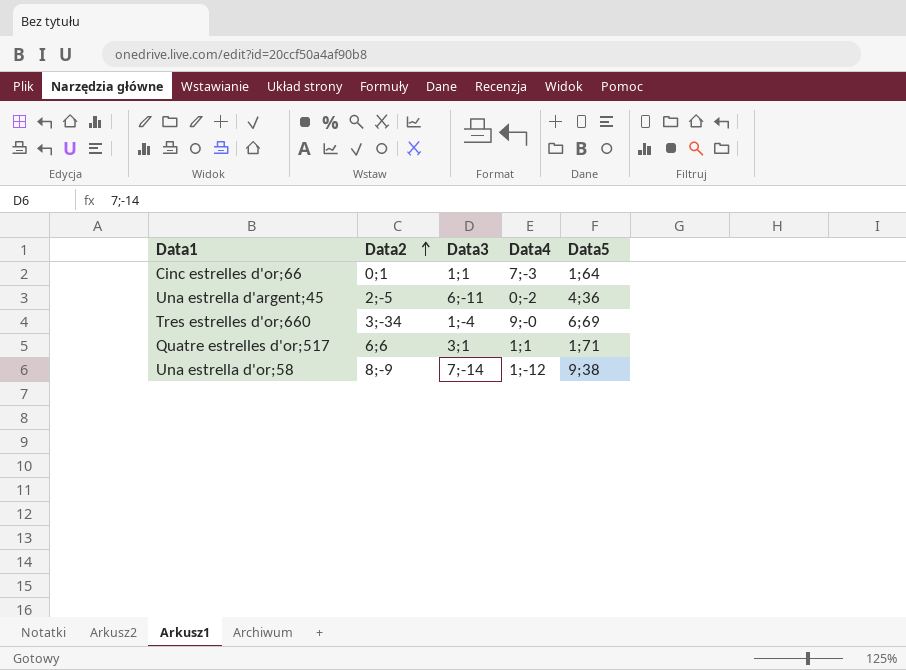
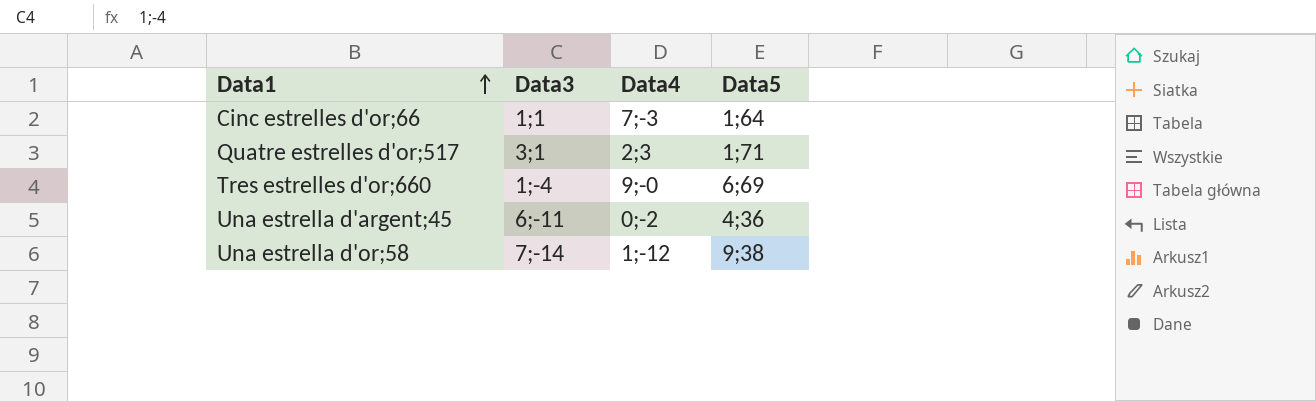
row order: Data2 ascending -> Data1 ascending
column Data2 | position: 2 -> none
Quatre estrelles d'or;517 | Data4: 1;1 -> 2;3

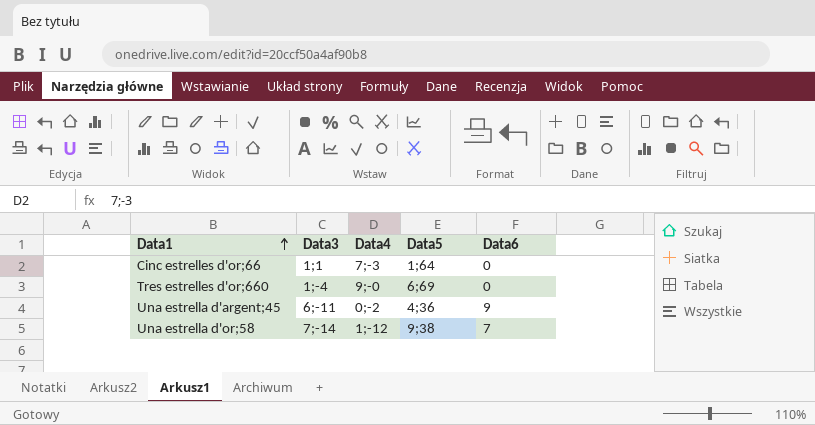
column Data6 | position: none -> 5
row Quatre estrelles d'or;517: 3;1 | 2;3 | 1;71 -> none

